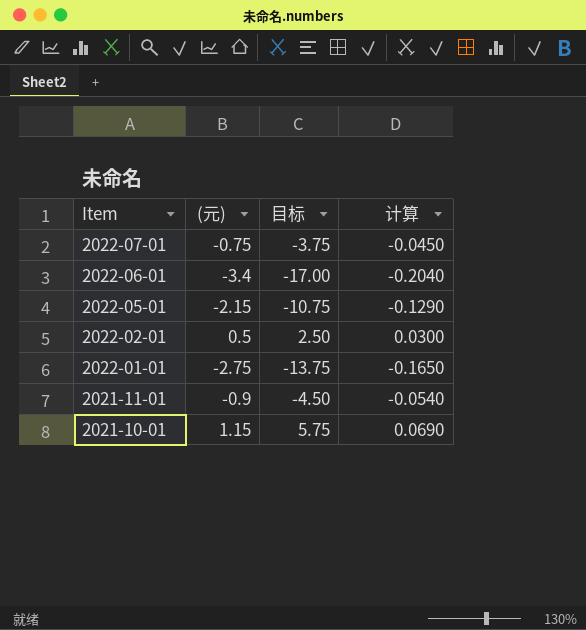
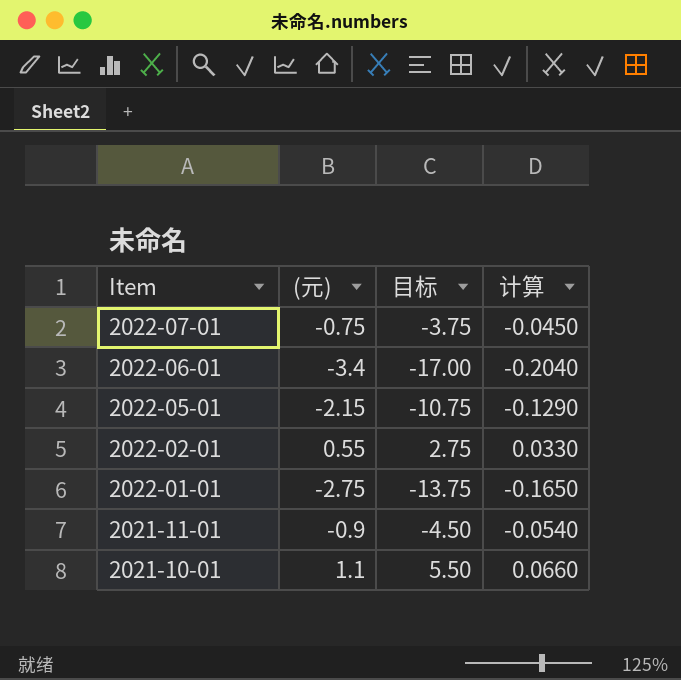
2022-02-01 | (元): 0.5 -> 0.55
2022-02-01 | 目标: 2.50 -> 2.75
2022-02-01 | 计算: 0.0300 -> 0.0330
2021-10-01 | (元): 1.15 -> 1.1
2021-10-01 | 目标: 5.75 -> 5.50
2021-10-01 | 计算: 0.0690 -> 0.0660

